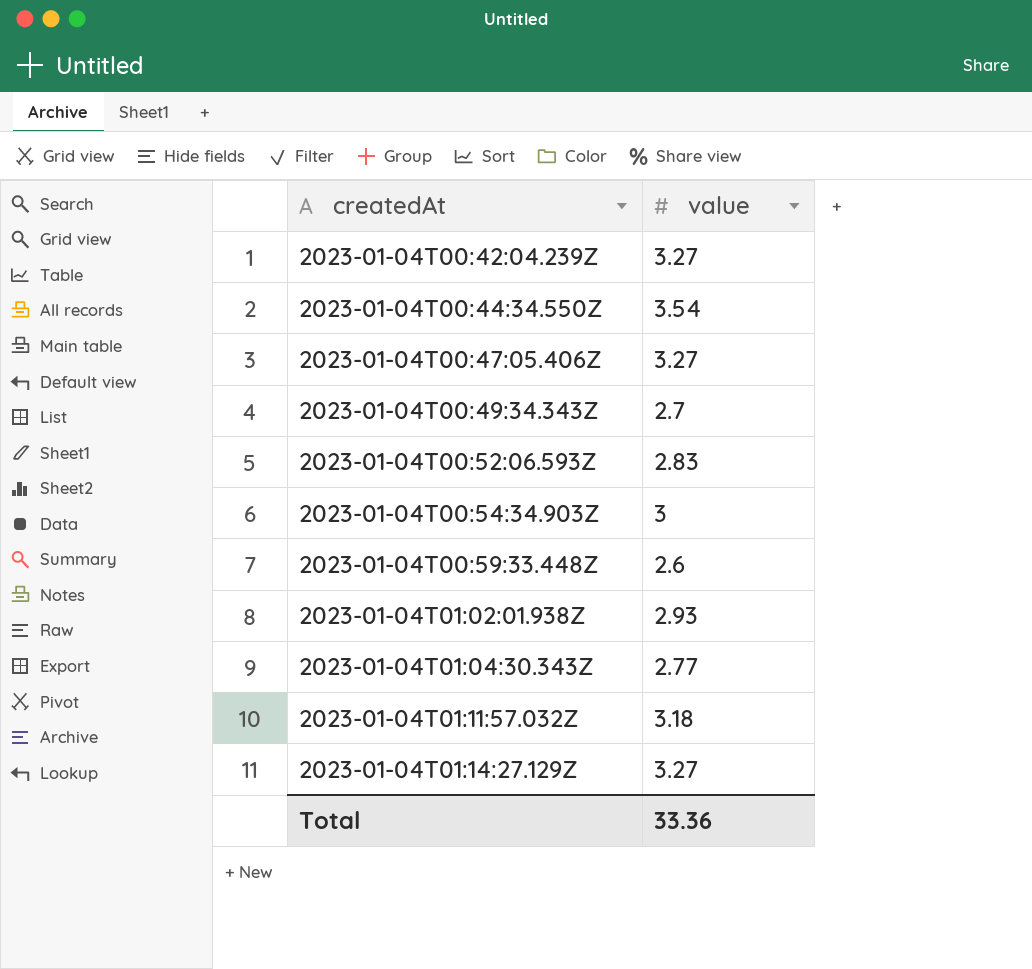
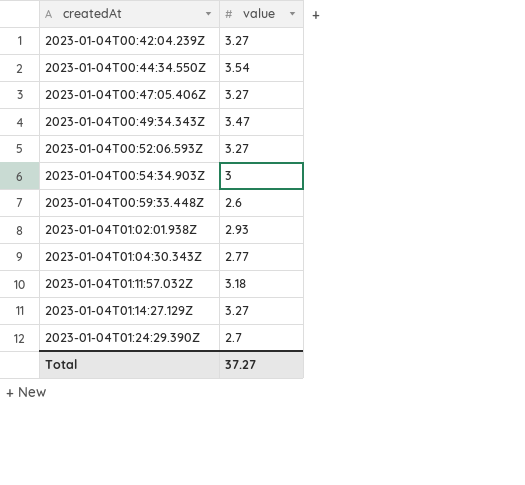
2023-01-04T00:49:34.343Z | value: 2.7 -> 3.47
2023-01-04T00:52:06.593Z | value: 2.83 -> 3.27
row 2023-01-04T01:24:29.390Z: none -> 2.7
Total | value: 33.36 -> 37.27

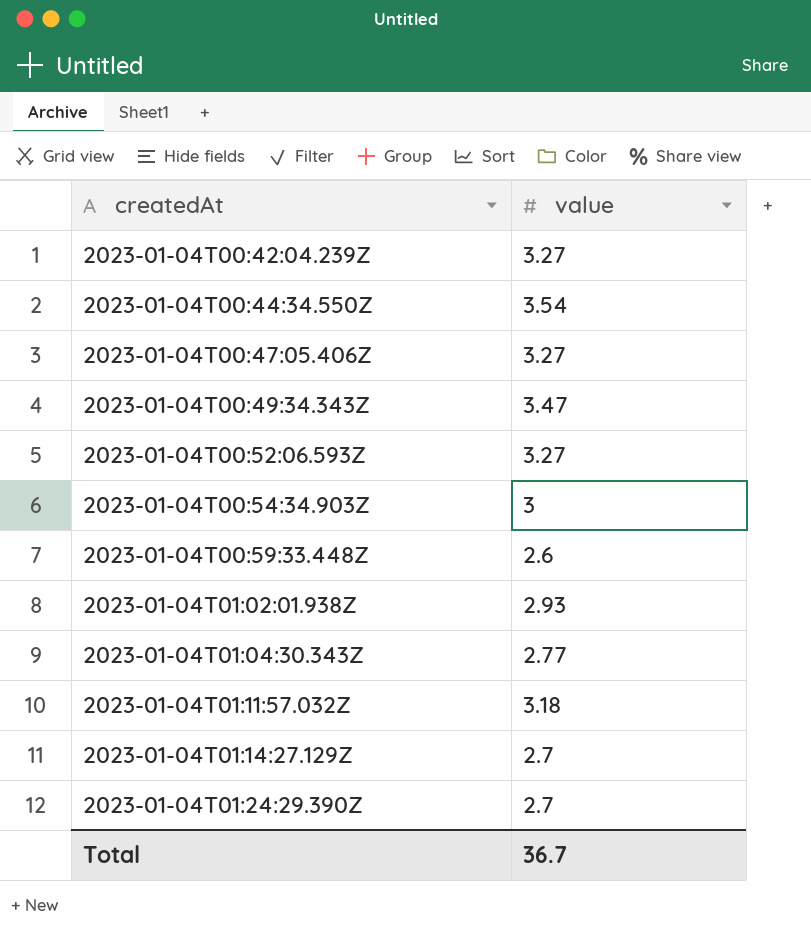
2023-01-04T01:14:27.129Z | value: 3.27 -> 2.7
Total | value: 37.27 -> 36.7

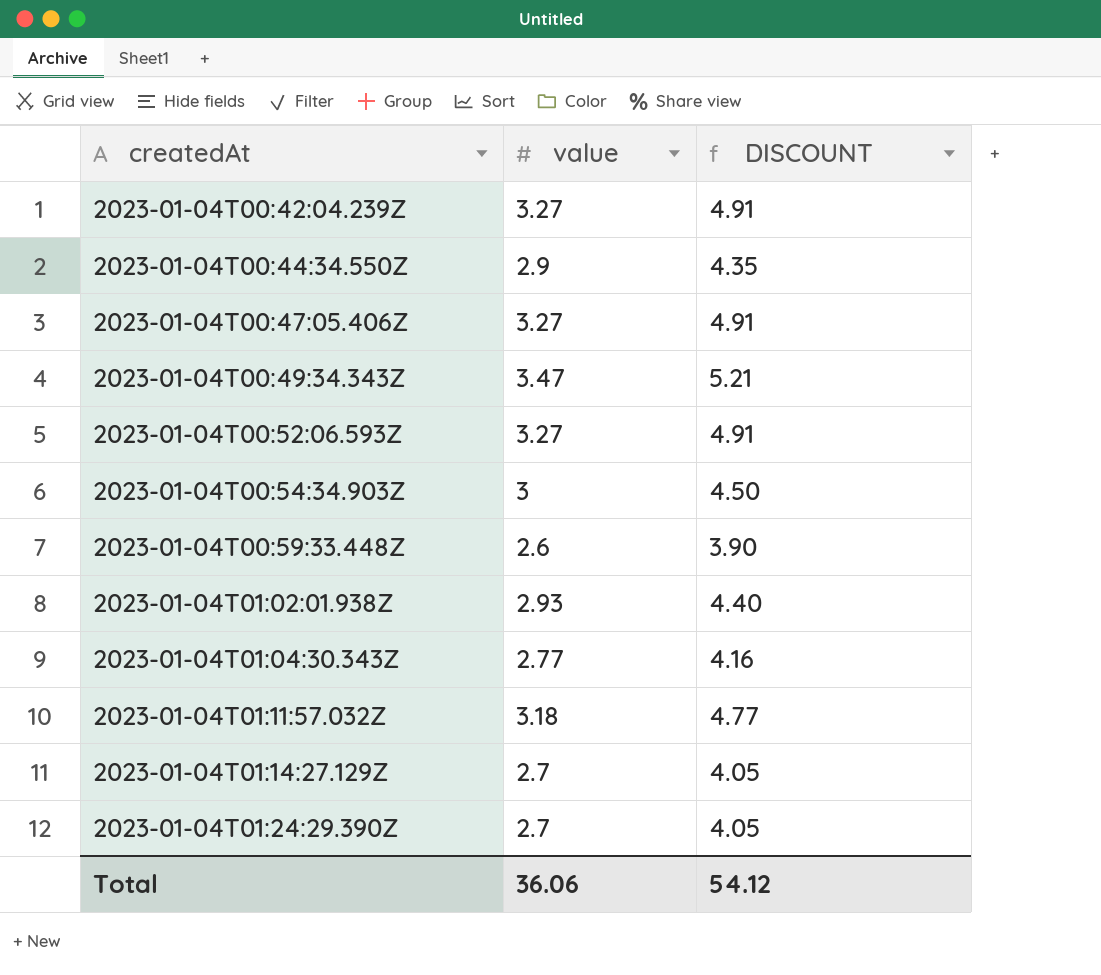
column DISCOUNT | formula: none -> [value] * 1.5
2023-01-04T00:44:34.550Z | value: 3.54 -> 2.9
Total | value: 36.7 -> 36.06

